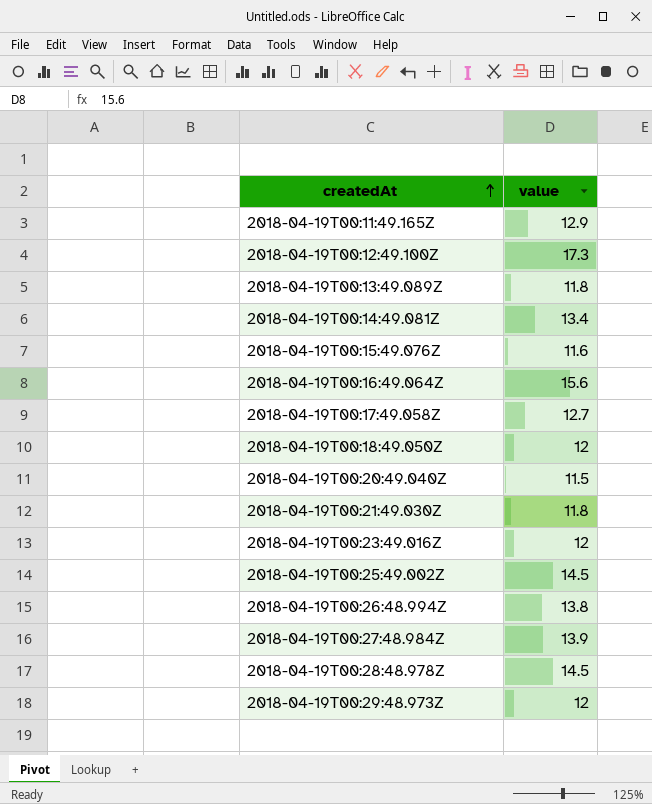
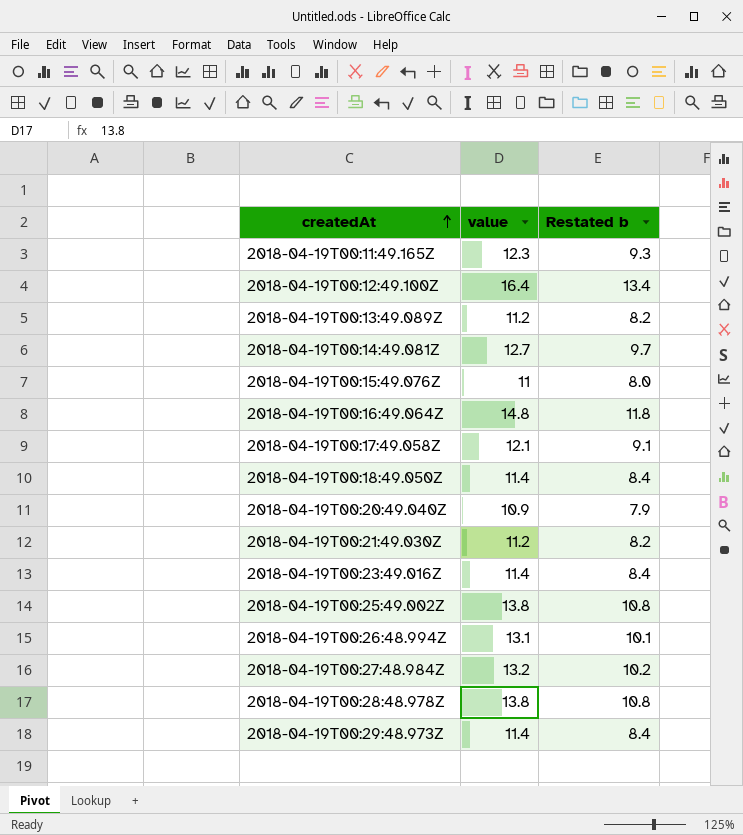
column Restated b | formula: none -> [value] - 3
2018-04-19T00:11:49.165Z | value: 12.9 -> 12.3
2018-04-19T00:12:49.100Z | value: 17.3 -> 16.4
2018-04-19T00:13:49.089Z | value: 11.8 -> 11.2
2018-04-19T00:14:49.081Z | value: 13.4 -> 12.7
2018-04-19T00:15:49.076Z | value: 11.6 -> 11
2018-04-19T00:16:49.064Z | value: 15.6 -> 14.8
2018-04-19T00:17:49.058Z | value: 12.7 -> 12.1
2018-04-19T00:18:49.050Z | value: 12 -> 11.4
2018-04-19T00:20:49.040Z | value: 11.5 -> 10.9
2018-04-19T00:21:49.030Z | value: 11.8 -> 11.2
2018-04-19T00:23:49.016Z | value: 12 -> 11.4
2018-04-19T00:25:49.002Z | value: 14.5 -> 13.8
2018-04-19T00:26:48.994Z | value: 13.8 -> 13.1
2018-04-19T00:27:48.984Z | value: 13.9 -> 13.2
2018-04-19T00:28:48.978Z | value: 14.5 -> 13.8
2018-04-19T00:29:48.973Z | value: 12 -> 11.4

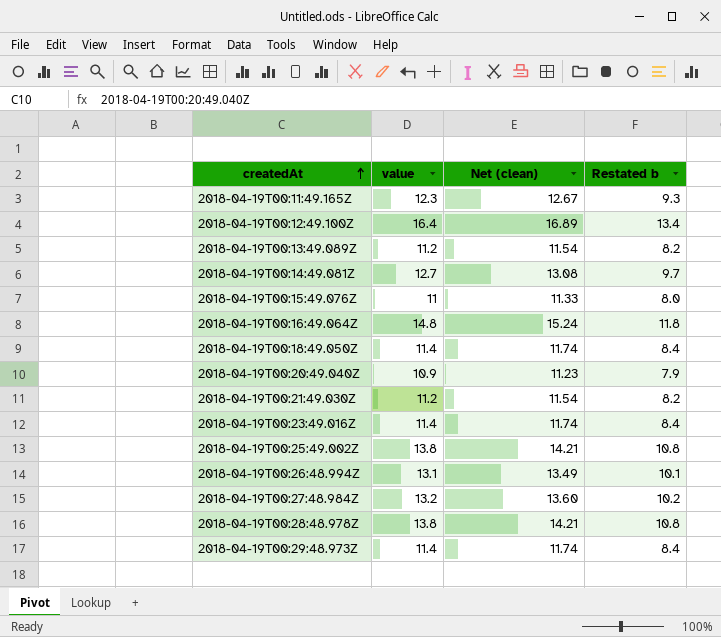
column Net (clean) | formula: none -> [value] * 1.03
row 2018-04-19T00:17:49.058Z: 12.1 | 9.1 -> none

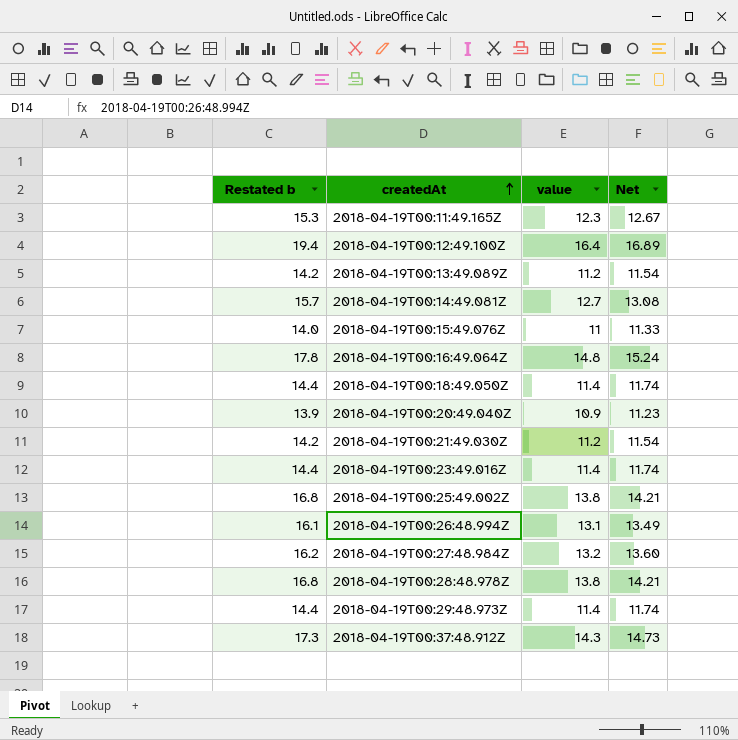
column Restated b | formula: [value] - 3 -> [value] + 3
column Restated b | position: 4 -> 1
column name: Net (clean) -> Net
row 2018-04-19T00:37:48.912Z: none -> 17.3 | 14.3 | 14.73

